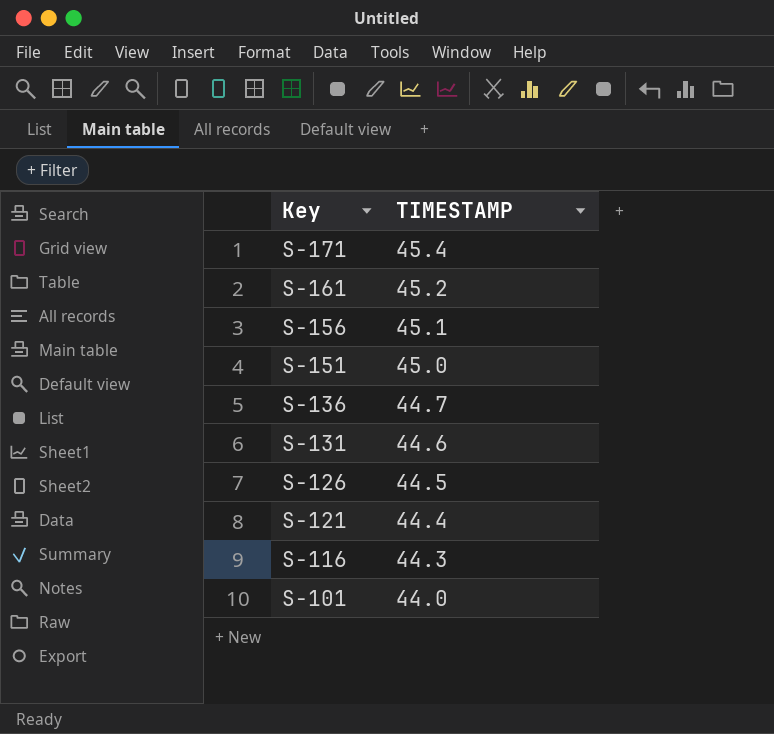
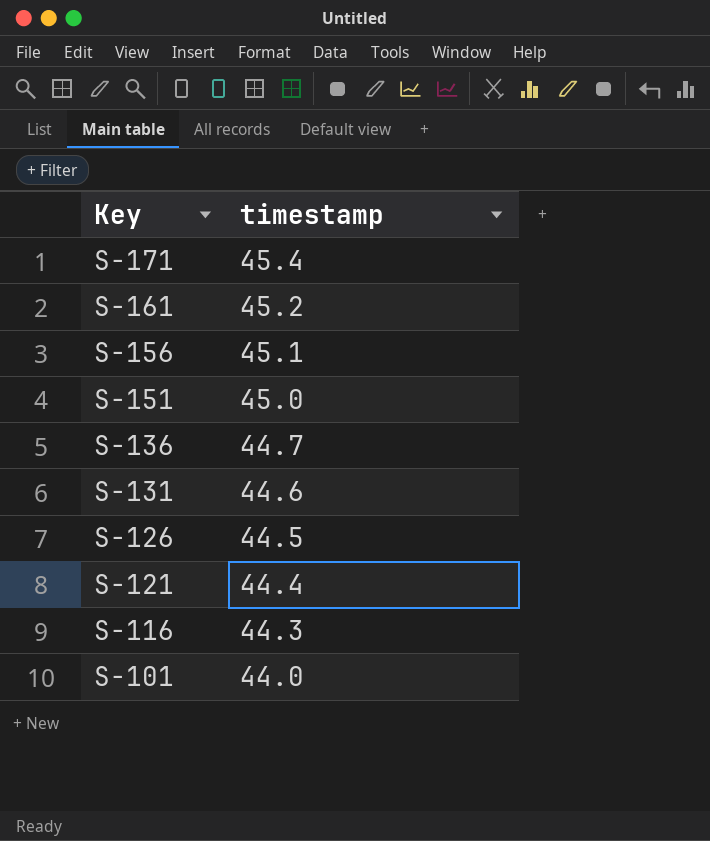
column name: TIMESTAMP -> timestamp

